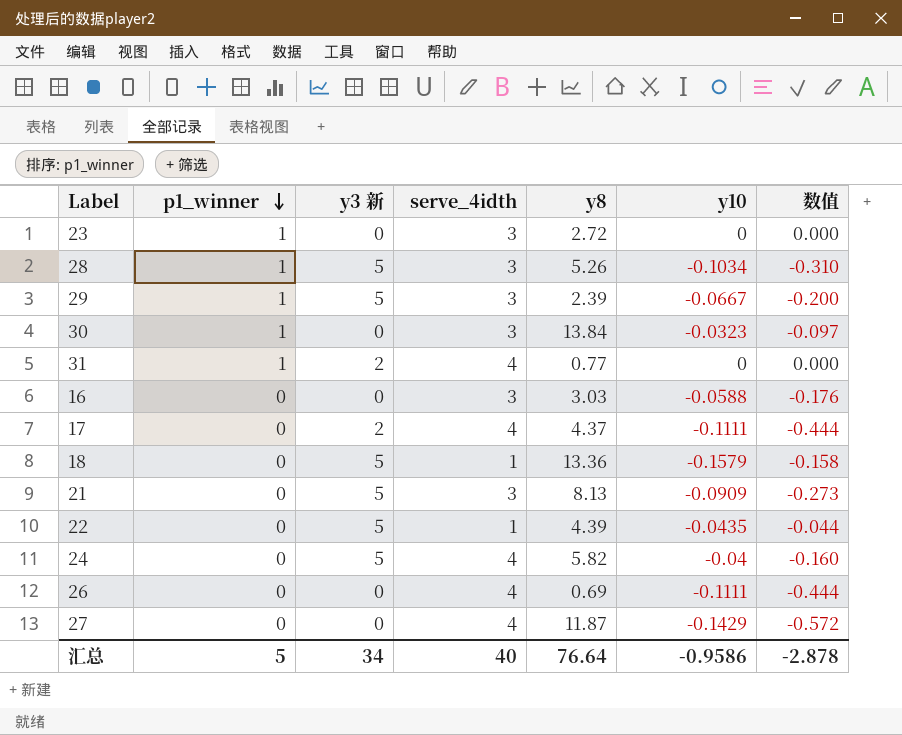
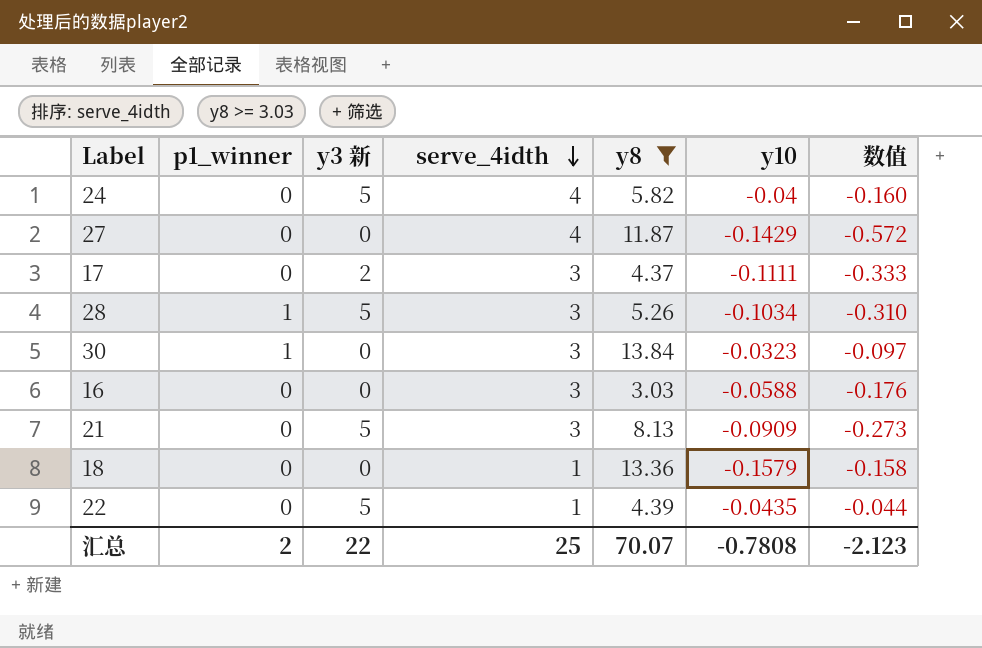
filter: none -> y8 >= 3.03
row order: p1_winner descending -> serve_4idth descending
17 | serve_4idth: 4 -> 3
17 | 数值: -0.444 -> -0.333
18 | y3 新: 5 -> 0
汇总 | p1_winner: 5 -> 2
汇总 | y3 新: 34 -> 22
汇总 | serve_4idth: 40 -> 25
汇总 | y8: 76.64 -> 70.07
汇总 | y10: -0.9586 -> -0.7808
汇总 | 数值: -2.878 -> -2.123

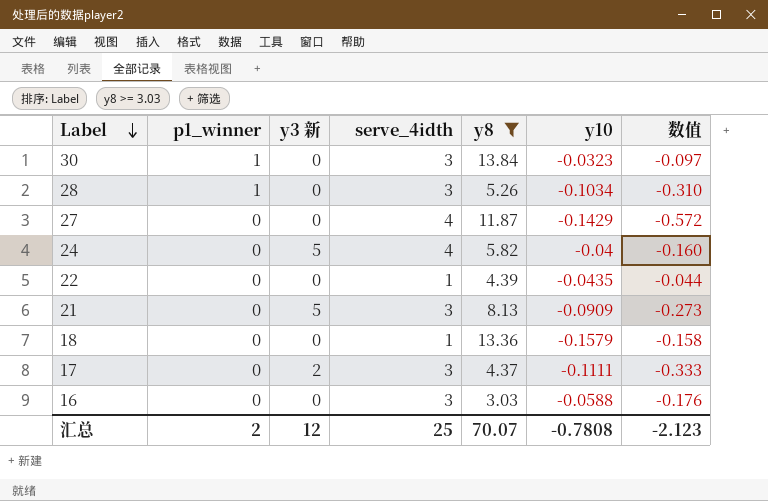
row order: serve_4idth descending -> Label descending
28 | y3 新: 5 -> 0
22 | y3 新: 5 -> 0
汇总 | y3 新: 22 -> 12

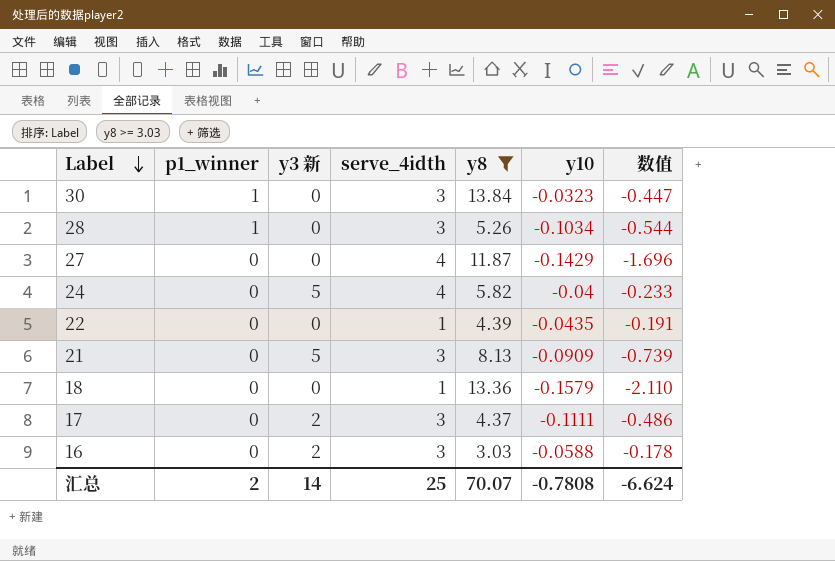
column 数值 | formula: [serve_4idth] * [y10] -> [y8] * [y10]
16 | y3 新: 0 -> 2
汇总 | y3 新: 12 -> 14
汇总 | 数值: -2.123 -> -6.624

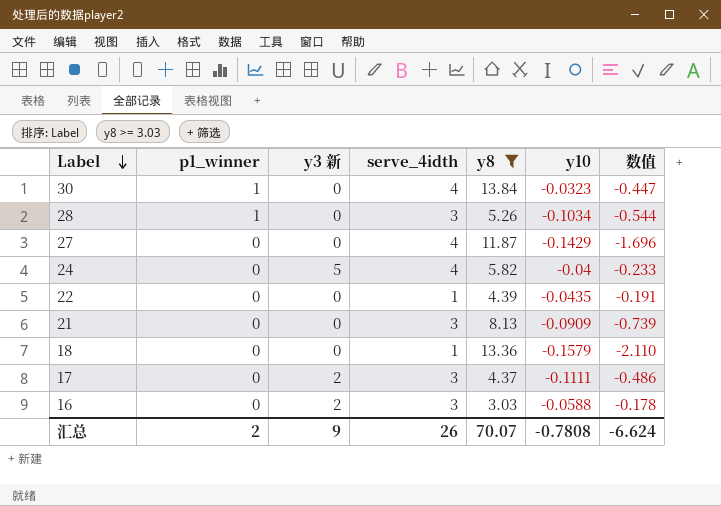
30 | serve_4idth: 3 -> 4
21 | y3 新: 5 -> 0
汇总 | y3 新: 14 -> 9
汇总 | serve_4idth: 25 -> 26

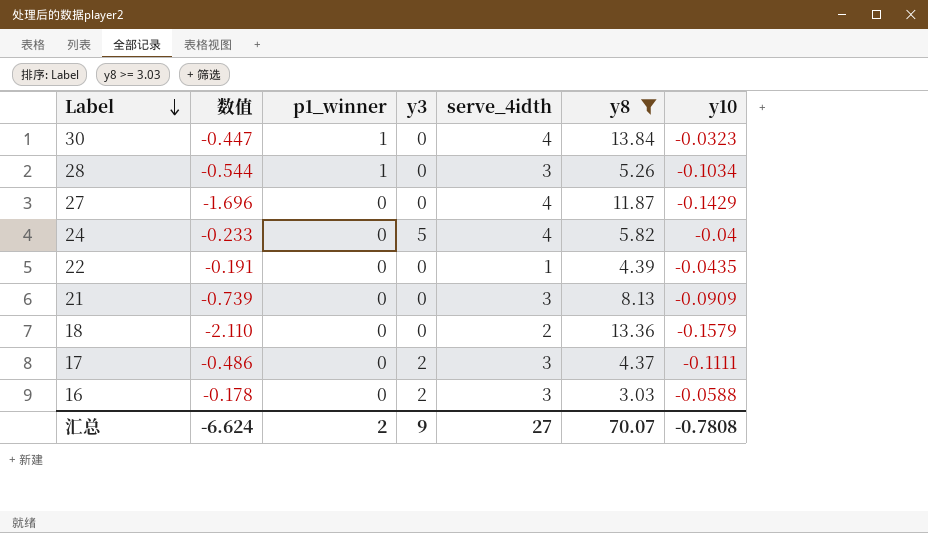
column 数值 | position: 7 -> 2
column name: y3 新 -> y3
18 | serve_4idth: 1 -> 2
汇总 | serve_4idth: 26 -> 27

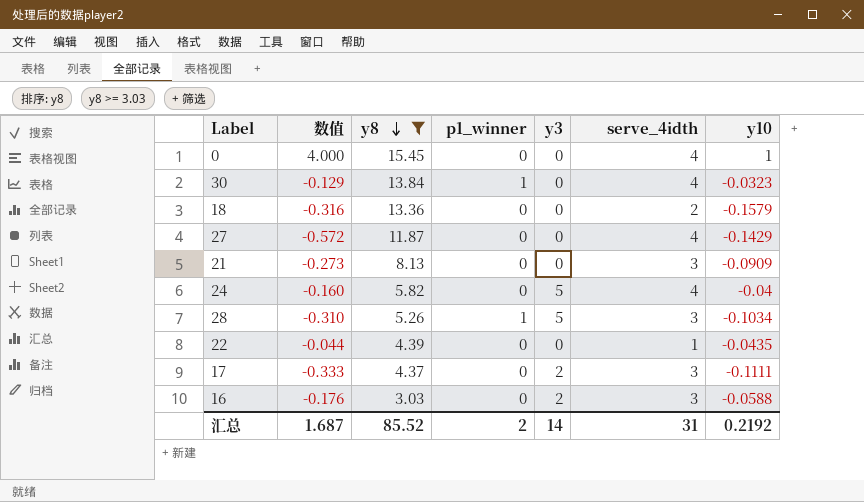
row order: Label descending -> y8 descending
column 数值 | formula: [y8] * [y10] -> [serve_4idth] * [y10]
column y8 | position: 6 -> 3
row 0: none -> 4.000 | 15.45 | 0 | 0 | 4 | 1
28 | y3: 0 -> 5
汇总 | 数值: -6.624 -> 1.687
汇总 | y8: 70.07 -> 85.52
汇总 | y3: 9 -> 14
汇总 | serve_4idth: 27 -> 31
汇总 | y10: -0.7808 -> 0.2192

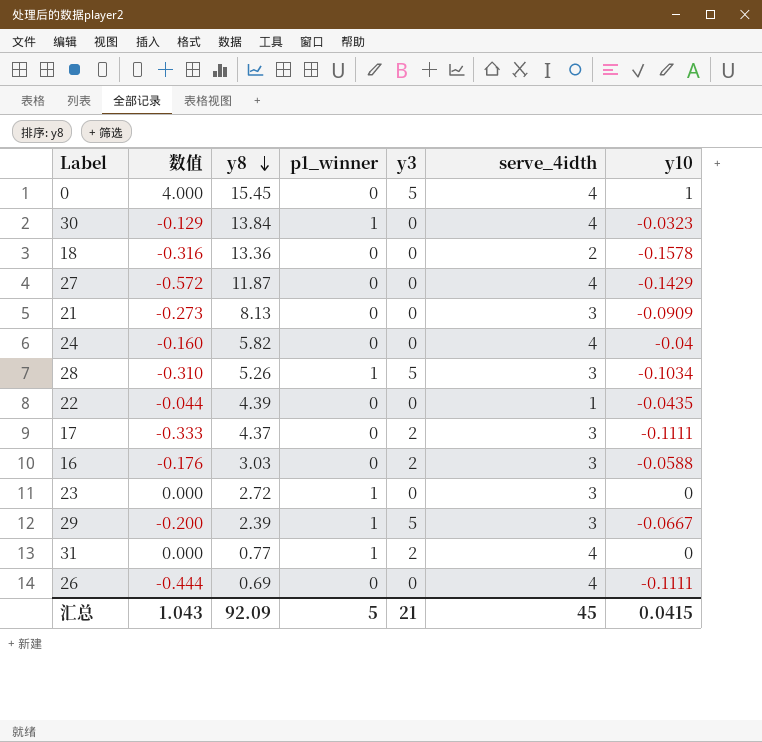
filter: y8 >= 3.03 -> none
0 | y3: 0 -> 5
18 | y10: -0.1579 -> -0.1578
24 | y3: 5 -> 0
汇总 | 数值: 1.687 -> 1.043
汇总 | y8: 85.52 -> 92.09
汇总 | p1_winner: 2 -> 5
汇总 | y3: 14 -> 21
汇总 | serve_4idth: 31 -> 45
汇总 | y10: 0.2192 -> 0.0415

